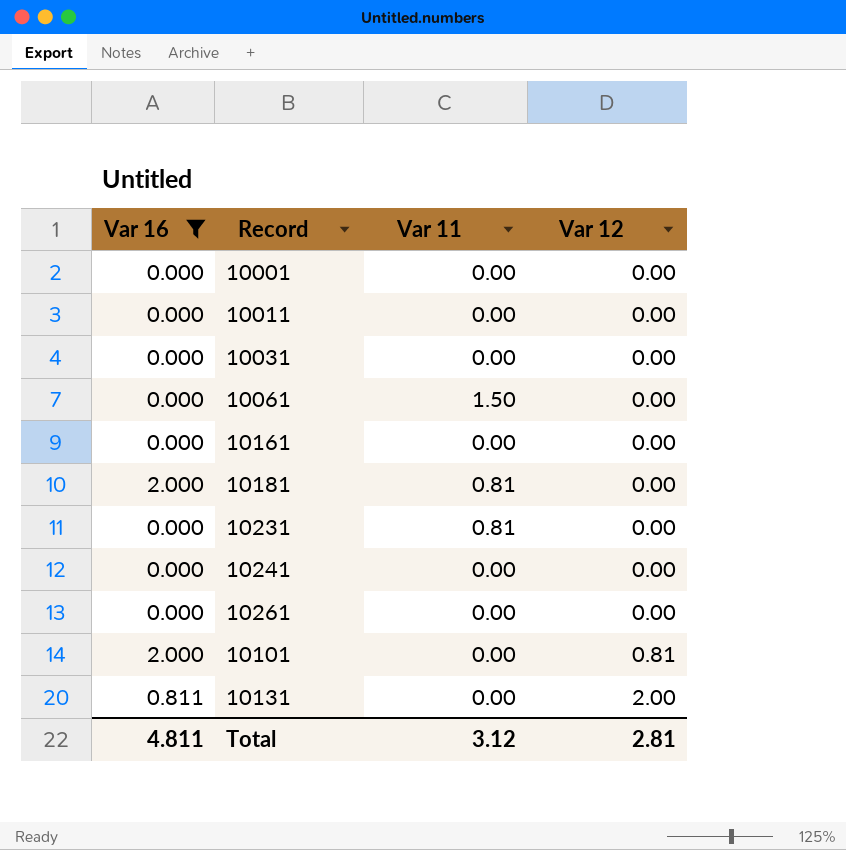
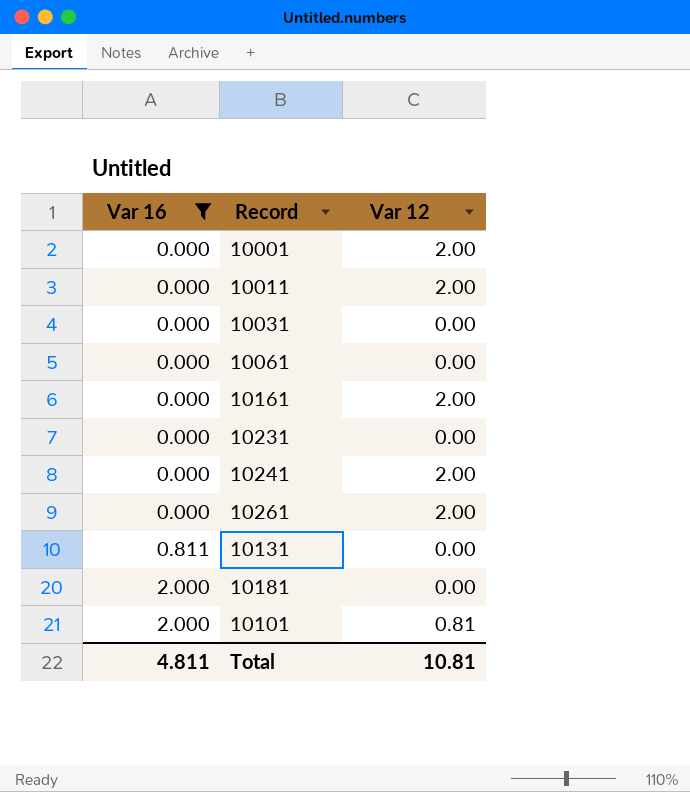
row order: Var 12 ascending -> Var 16 ascending
column Var 11 | position: 3 -> none
10001 | Var 12: 0.00 -> 2.00
10011 | Var 12: 0.00 -> 2.00
10161 | Var 12: 0.00 -> 2.00
10241 | Var 12: 0.00 -> 2.00
10261 | Var 12: 0.00 -> 2.00
10131 | Var 12: 2.00 -> 0.00
Total | Var 12: 2.81 -> 10.81

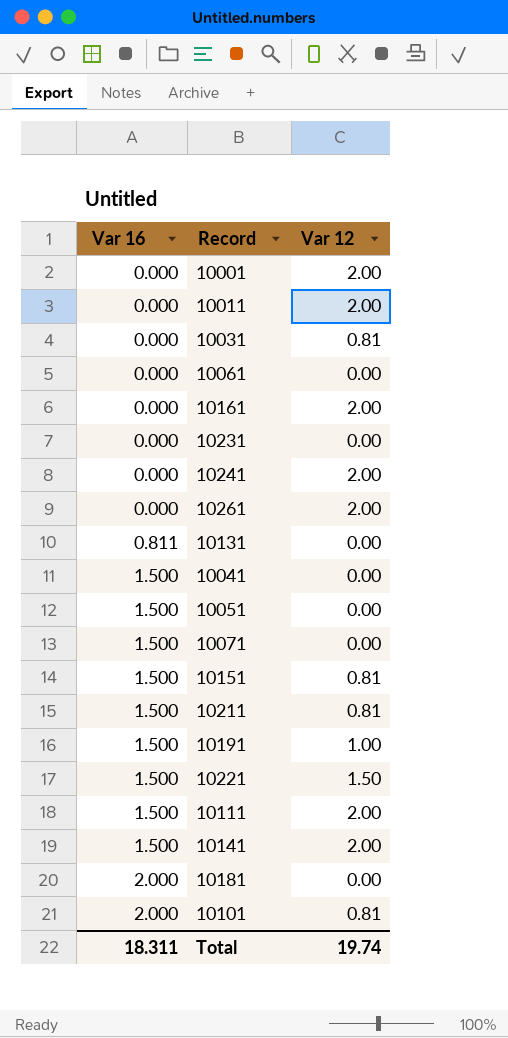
filter: Var 16 != 1.500 -> none
10031 | Var 12: 0.00 -> 0.81
Total | Var 16: 4.811 -> 18.311
Total | Var 12: 10.81 -> 19.74

